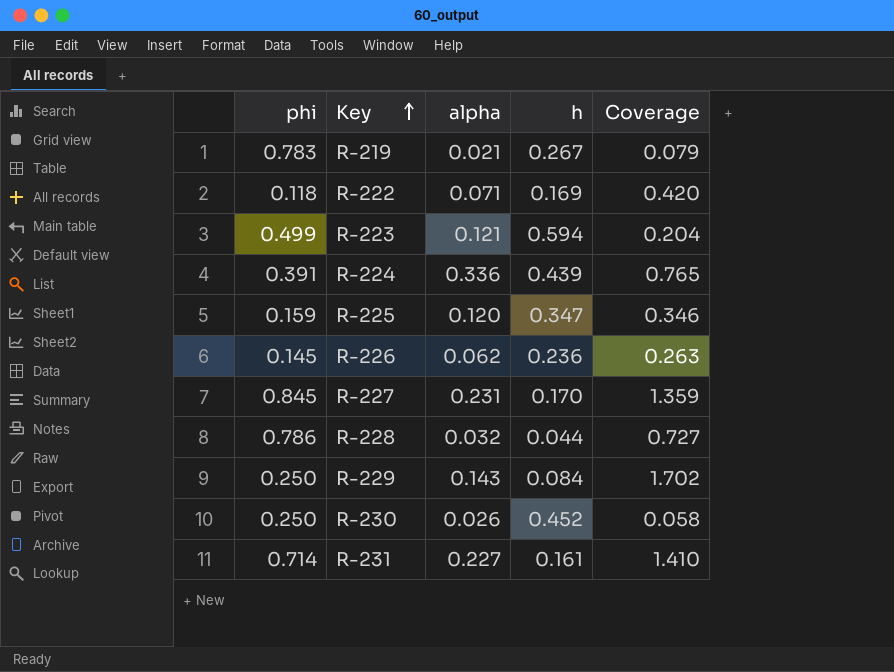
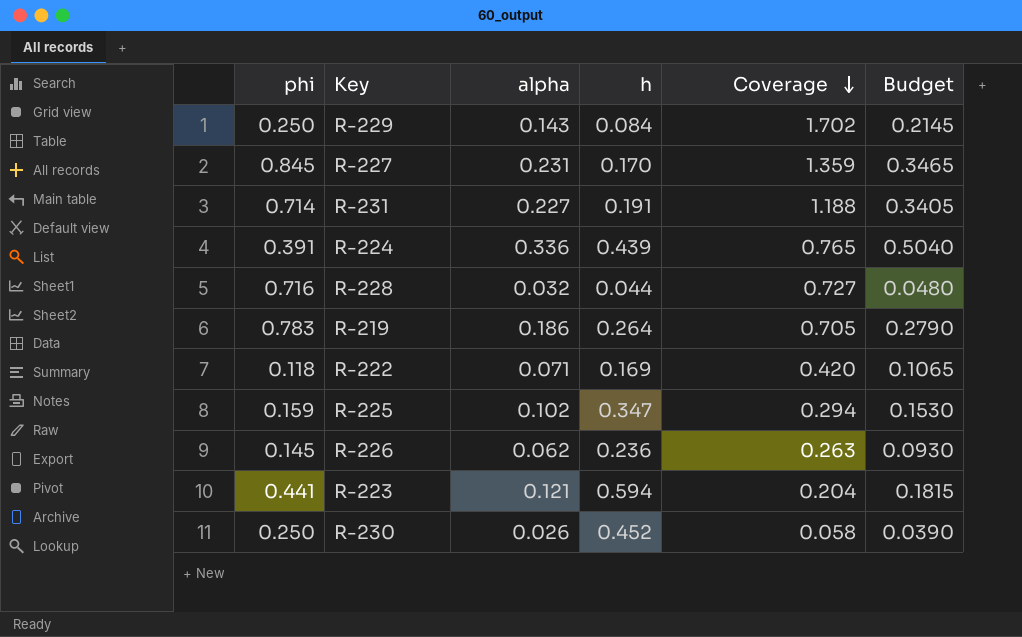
row order: Key ascending -> Coverage descending
column Budget | formula: none -> [alpha] * 1.5
R-231 | h: 0.161 -> 0.191
R-231 | Coverage: 1.410 -> 1.188
R-228 | phi: 0.786 -> 0.716
R-219 | alpha: 0.021 -> 0.186
R-219 | h: 0.267 -> 0.264
R-219 | Coverage: 0.079 -> 0.705
R-225 | alpha: 0.120 -> 0.102
R-225 | Coverage: 0.346 -> 0.294
R-223 | phi: 0.499 -> 0.441

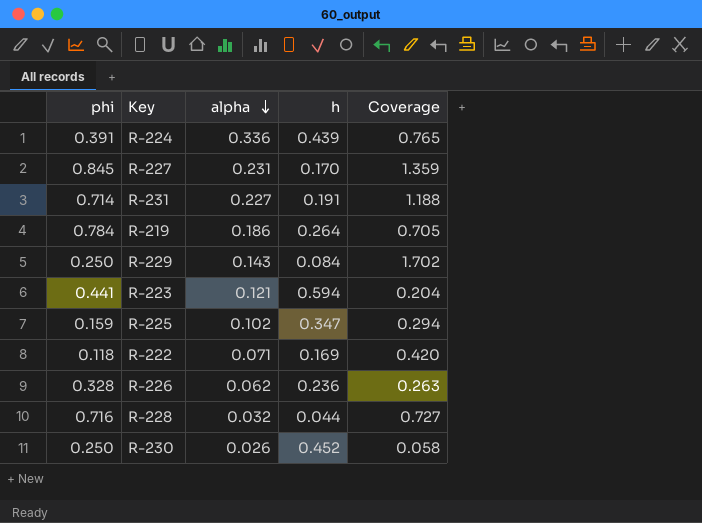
row order: Coverage descending -> alpha descending
column Budget | formula: [alpha] * 1.5 -> none
R-219 | phi: 0.783 -> 0.784
R-226 | phi: 0.145 -> 0.328

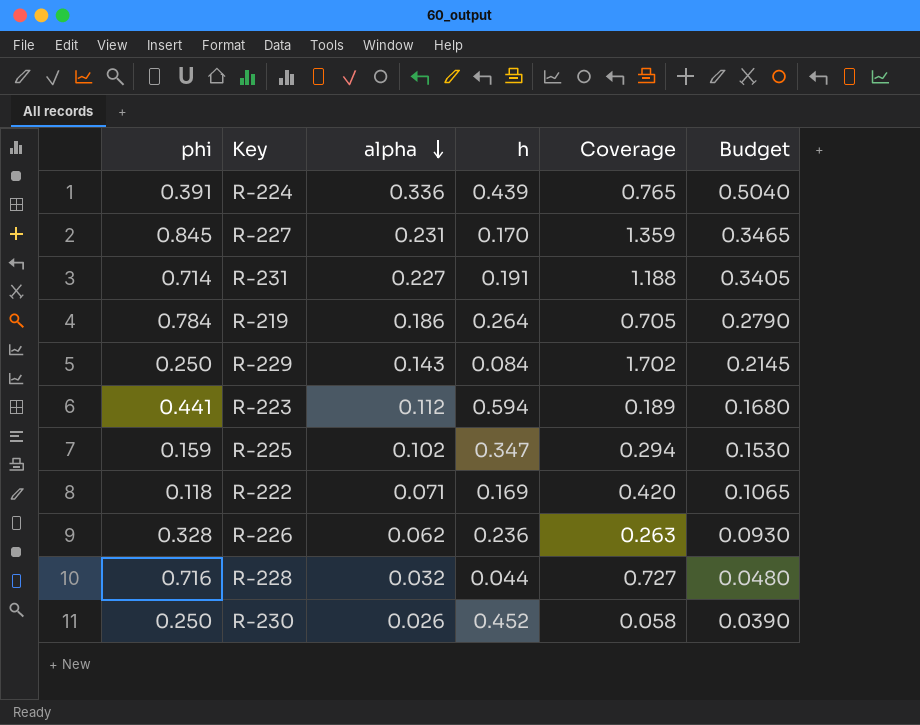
column Budget | formula: none -> [alpha] * 1.5
R-223 | alpha: 0.121 -> 0.112
R-223 | Coverage: 0.204 -> 0.189

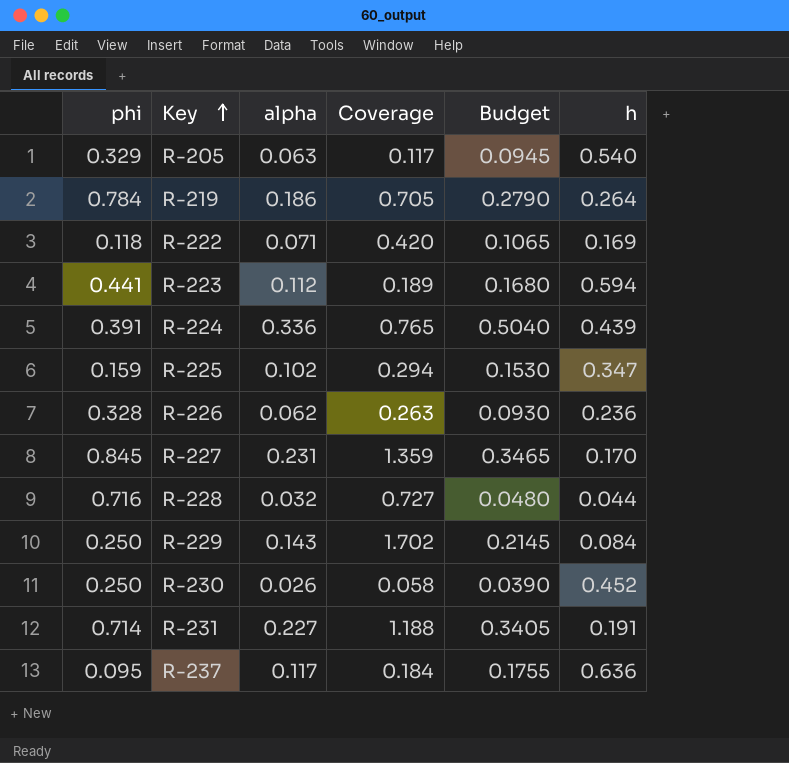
row order: alpha descending -> Key ascending
column h | position: 4 -> 6
row R-205: none -> 0.329 | 0.063 | 0.117 | 0.0945 | 0.540
row R-237: none -> 0.095 | 0.117 | 0.184 | 0.1755 | 0.636

